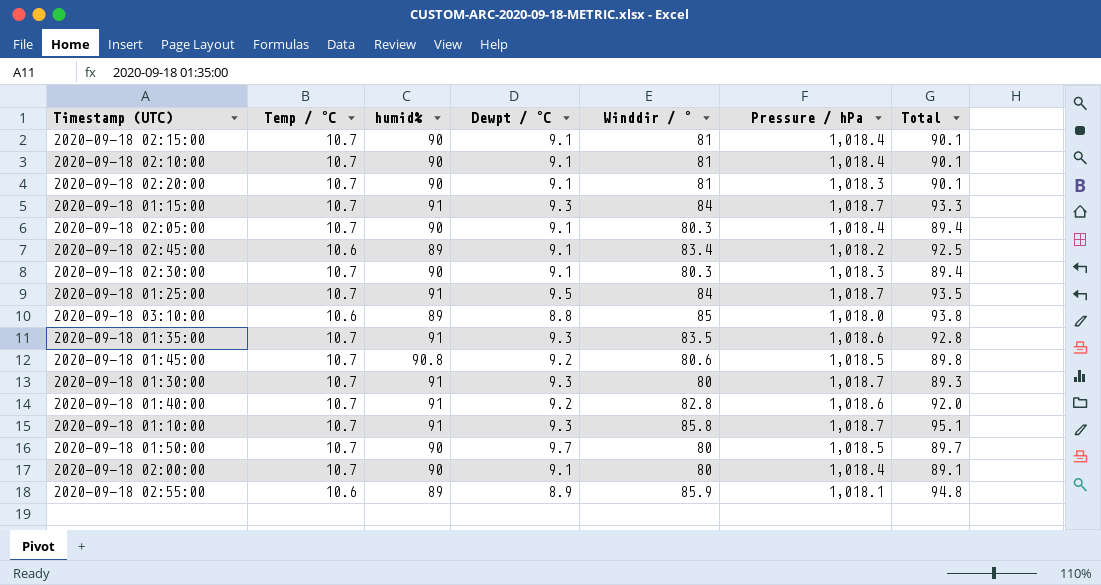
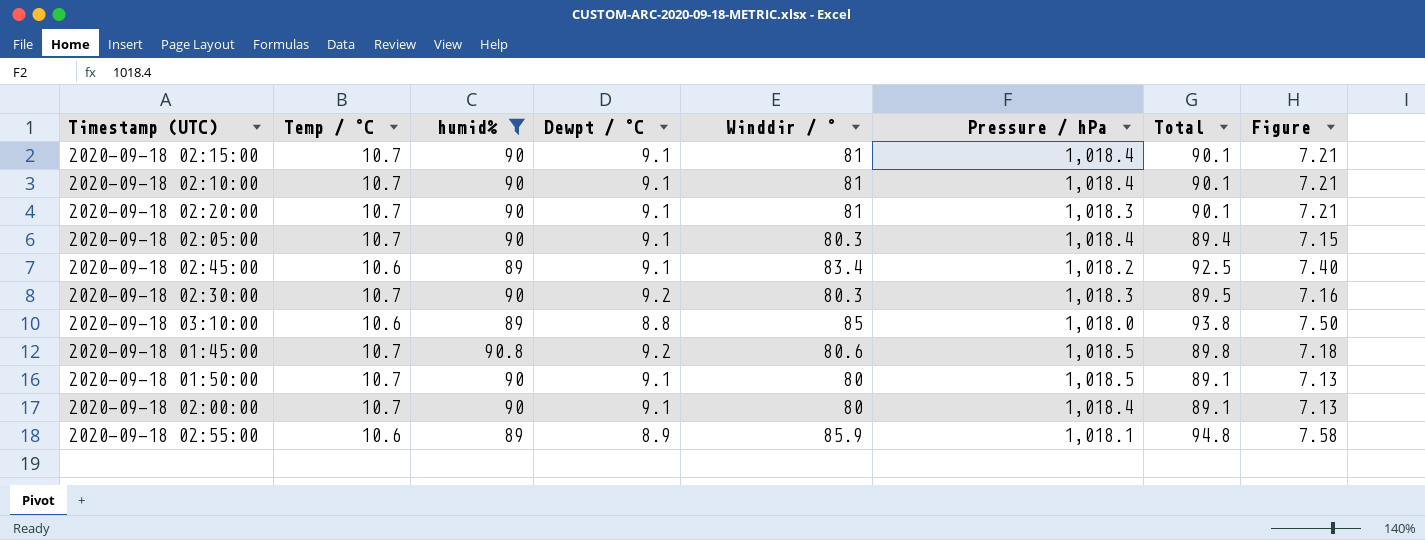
filter: none -> humid% != 91
column Figure | formula: none -> [Total] * 0.08
2020-09-18 02:30:00 | Dewpt / °C: 9.1 -> 9.2
2020-09-18 02:30:00 | Total: 89.4 -> 89.5
2020-09-18 01:50:00 | Dewpt / °C: 9.7 -> 9.1
2020-09-18 01:50:00 | Total: 89.7 -> 89.1

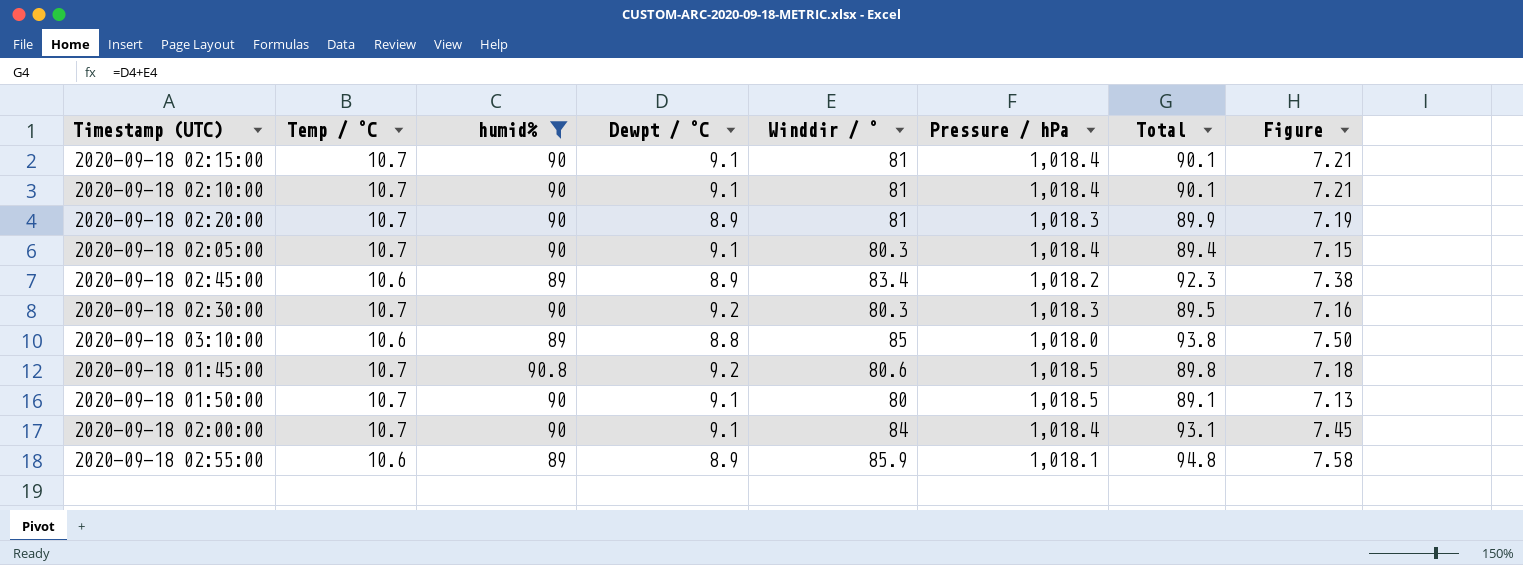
2020-09-18 02:20:00 | Dewpt / °C: 9.1 -> 8.9
2020-09-18 02:20:00 | Total: 90.1 -> 89.9
2020-09-18 02:20:00 | Figure: 7.21 -> 7.19
2020-09-18 02:45:00 | Dewpt / °C: 9.1 -> 8.9
2020-09-18 02:45:00 | Total: 92.5 -> 92.3
2020-09-18 02:45:00 | Figure: 7.40 -> 7.38
2020-09-18 02:00:00 | Winddir / °: 80 -> 84
2020-09-18 02:00:00 | Total: 89.1 -> 93.1
2020-09-18 02:00:00 | Figure: 7.13 -> 7.45

